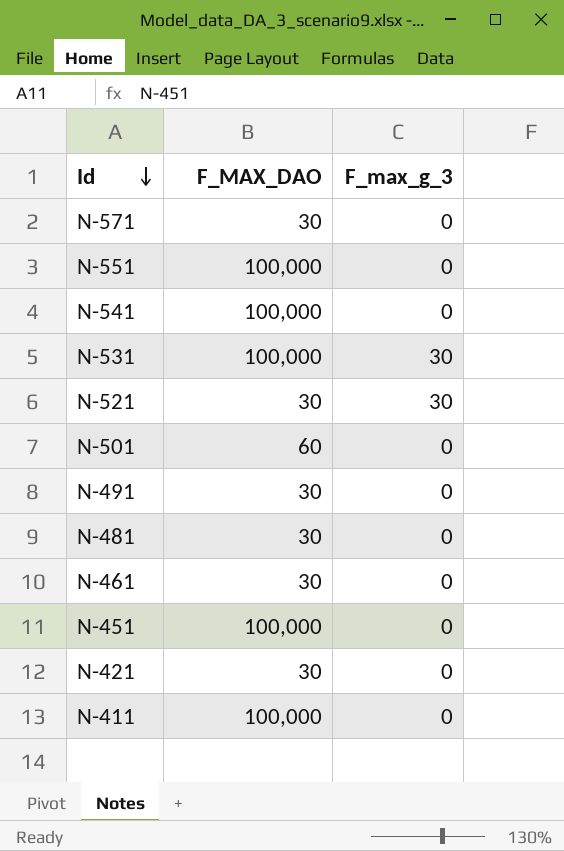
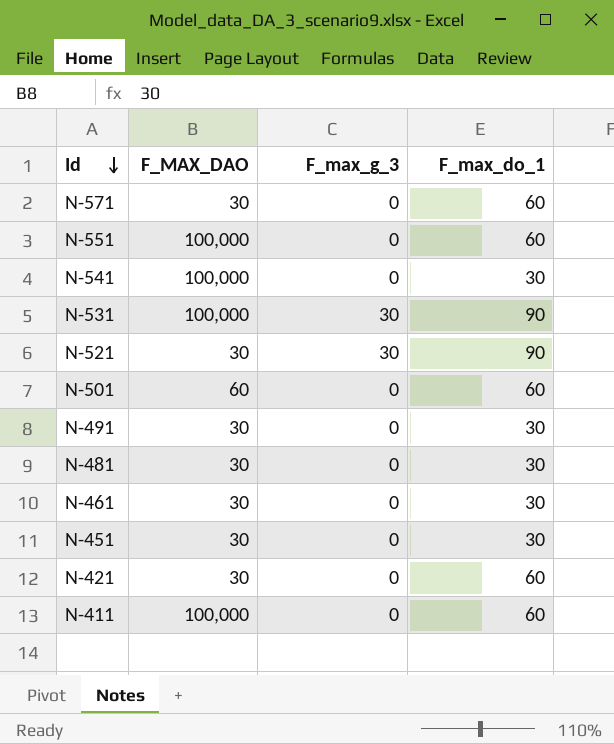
column F_max_do_1 | position: none -> 4
N-451 | F_MAX_DAO: 100,000 -> 30

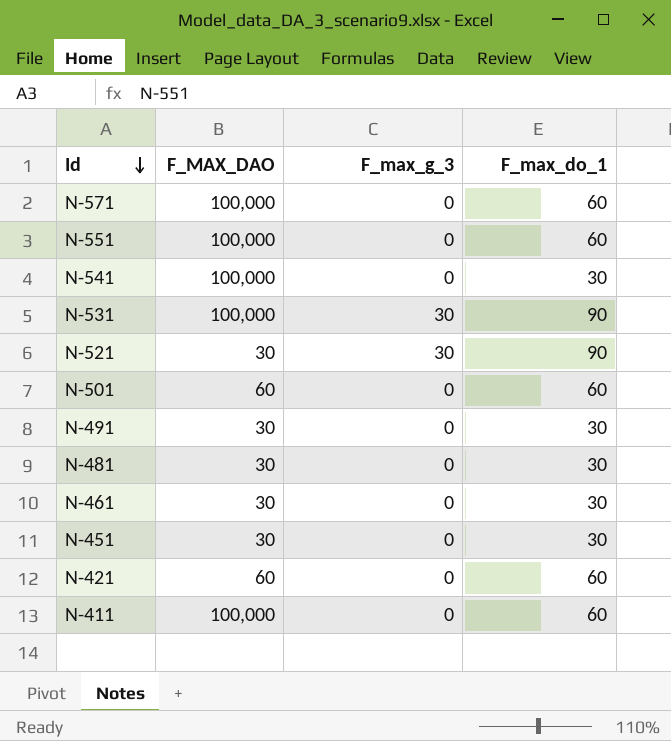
N-571 | F_MAX_DAO: 30 -> 100,000
N-421 | F_MAX_DAO: 30 -> 60

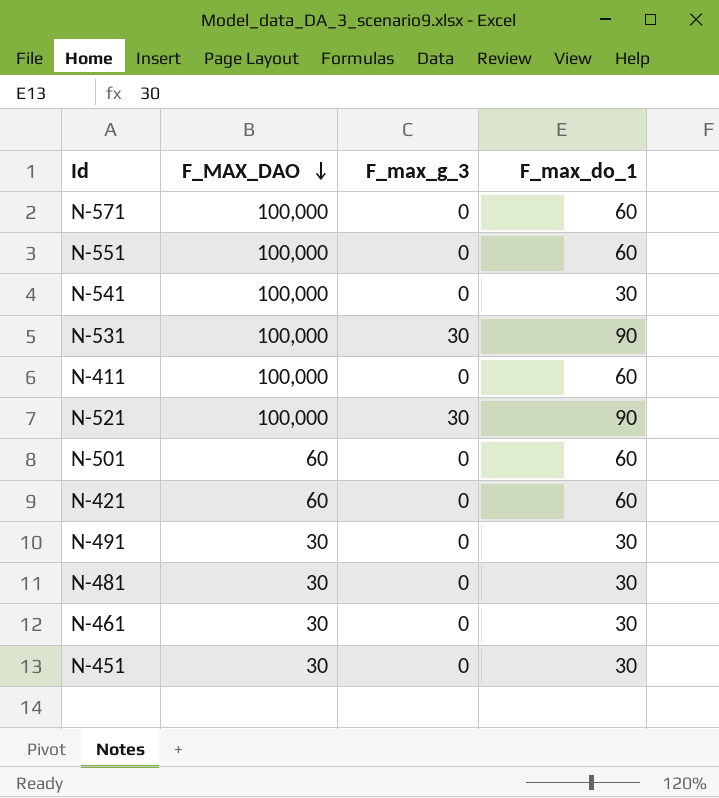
row order: Id descending -> F_MAX_DAO descending
N-521 | F_MAX_DAO: 30 -> 100,000

